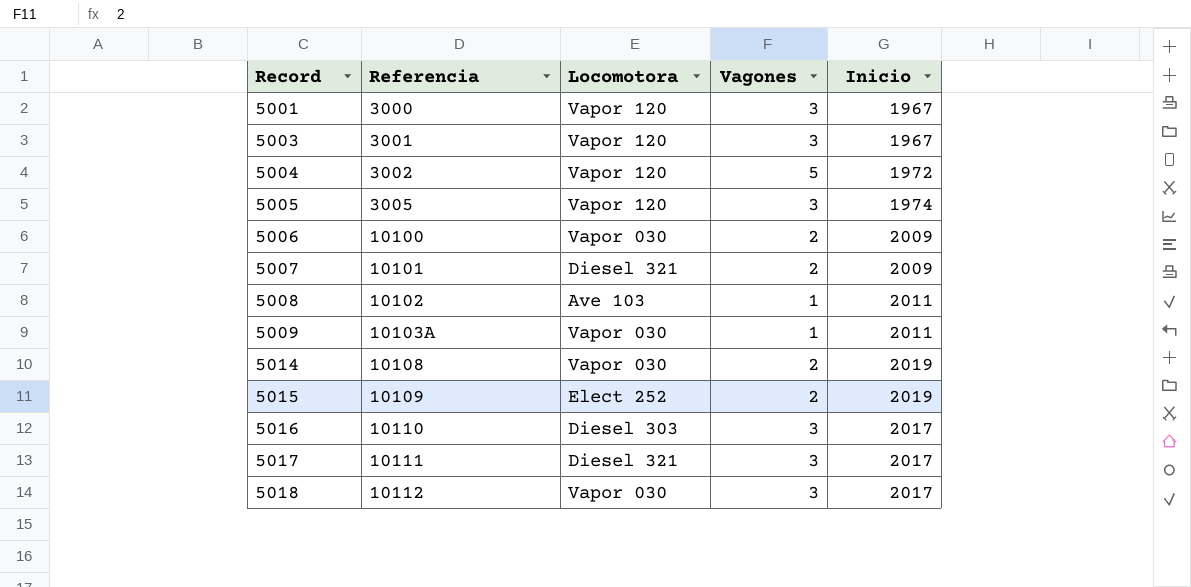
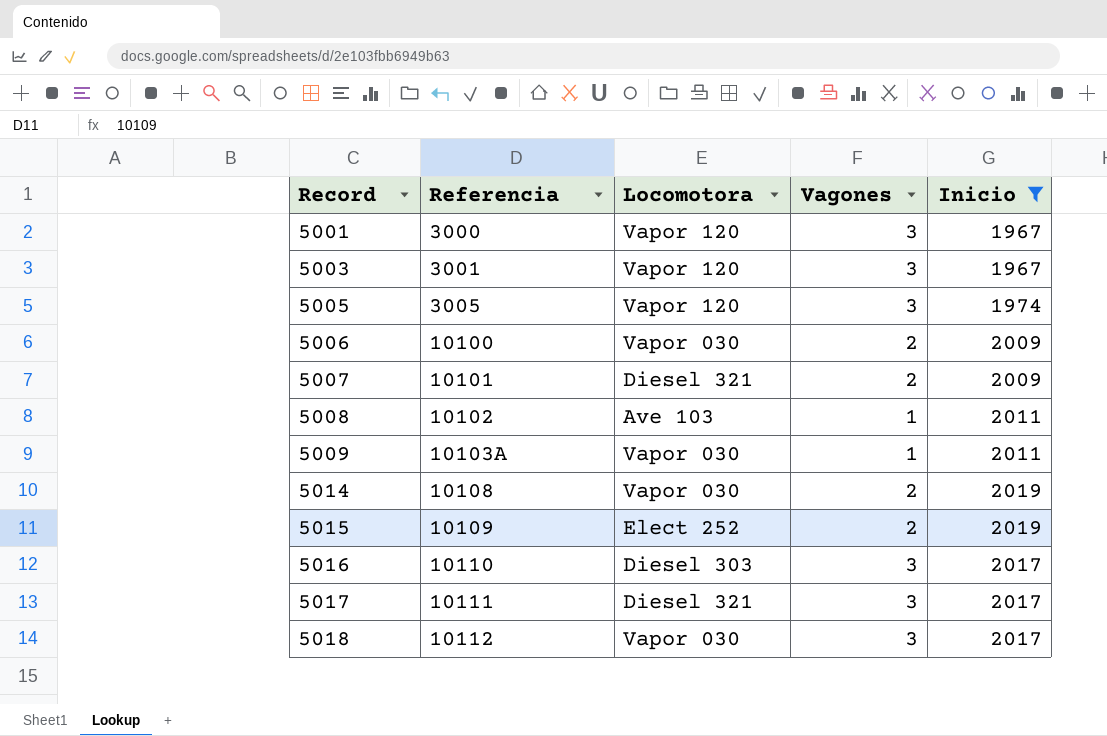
filter: none -> Inicio != 1972

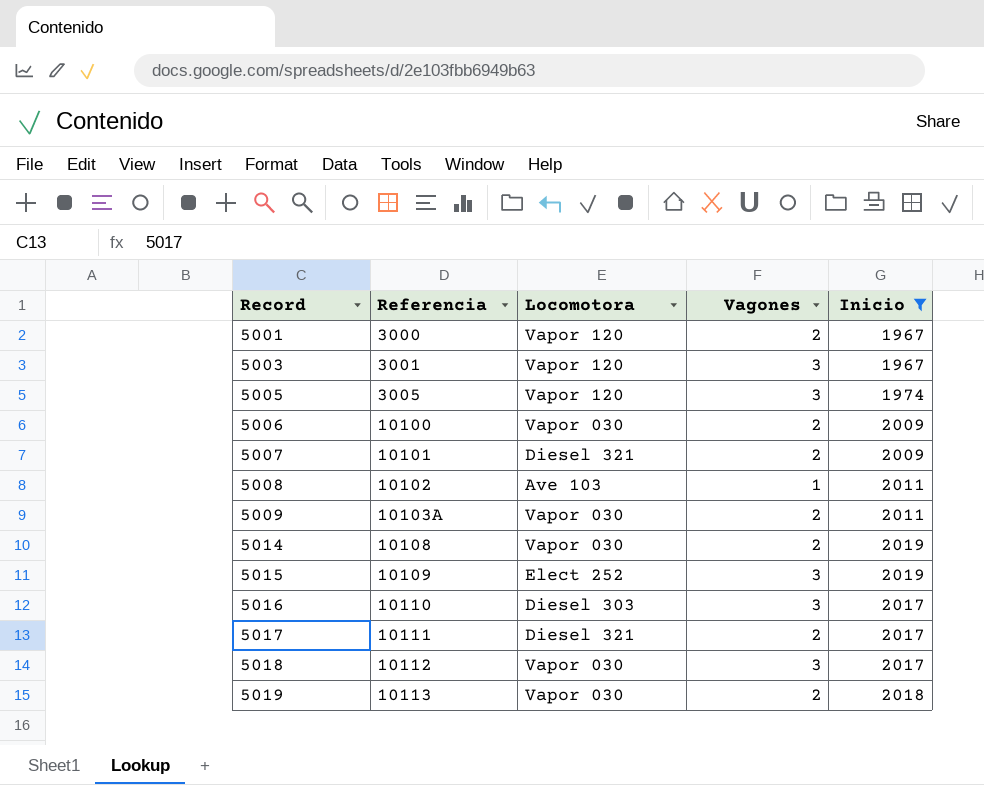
5001 | Vagones: 3 -> 2
5009 | Vagones: 1 -> 2
5015 | Vagones: 2 -> 3
5017 | Vagones: 3 -> 2
row 5019: none -> 10113 | Vapor 030 | 2 | 2018

